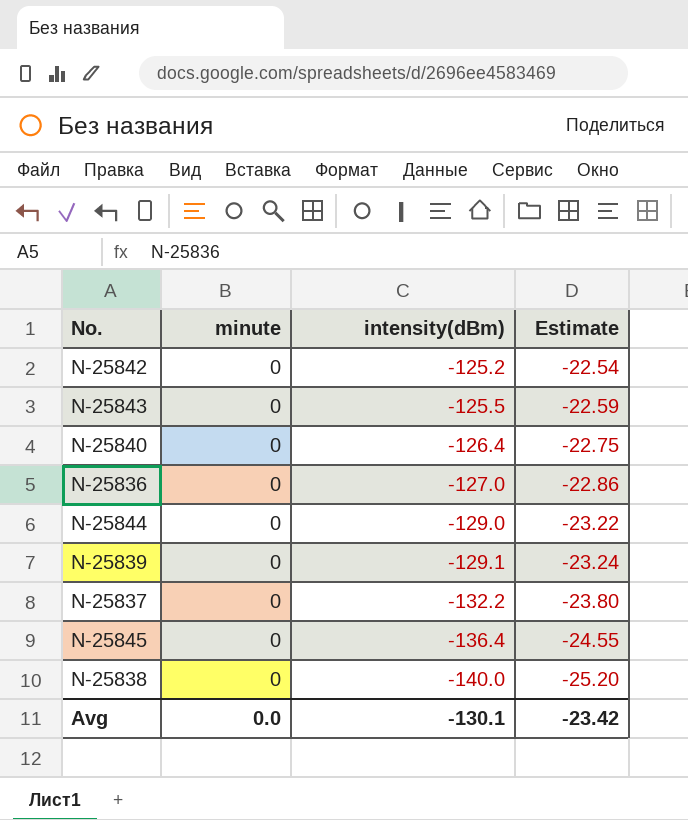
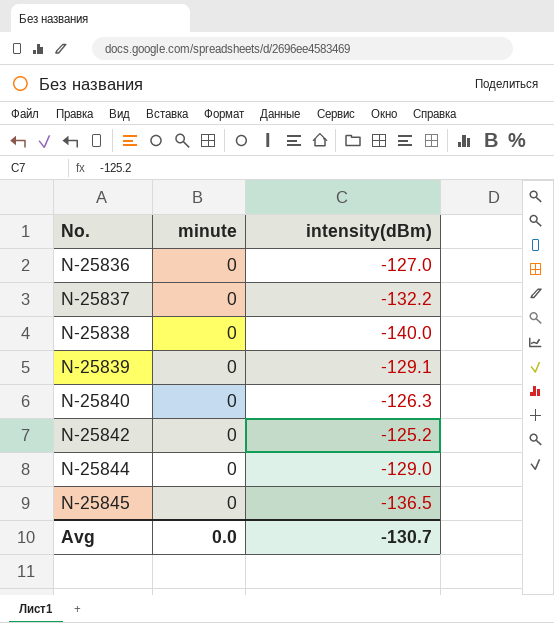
row order: intensity(dBm) descending -> No. ascending
column Estimate | formula: [intensity(dBm)] * 0.18 -> none
row N-25843: 0 | -125.5 | -22.59 -> none
N-25840 | intensity(dBm): -126.4 -> -126.3
N-25845 | intensity(dBm): -136.4 -> -136.5
Avg | intensity(dBm): -130.1 -> -130.7

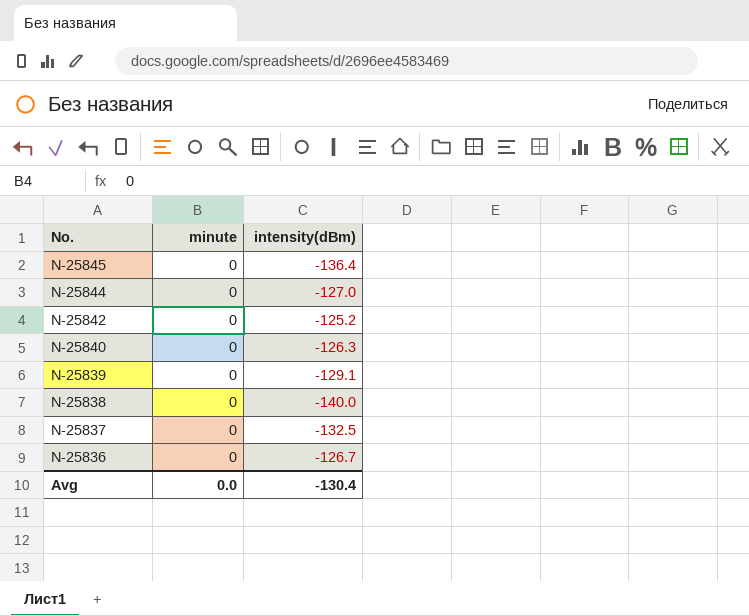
row order: No. ascending -> No. descending
N-25845 | intensity(dBm): -136.5 -> -136.4
N-25844 | intensity(dBm): -129.0 -> -127.0
N-25837 | intensity(dBm): -132.2 -> -132.5
N-25836 | intensity(dBm): -127.0 -> -126.7
Avg | intensity(dBm): -130.7 -> -130.4

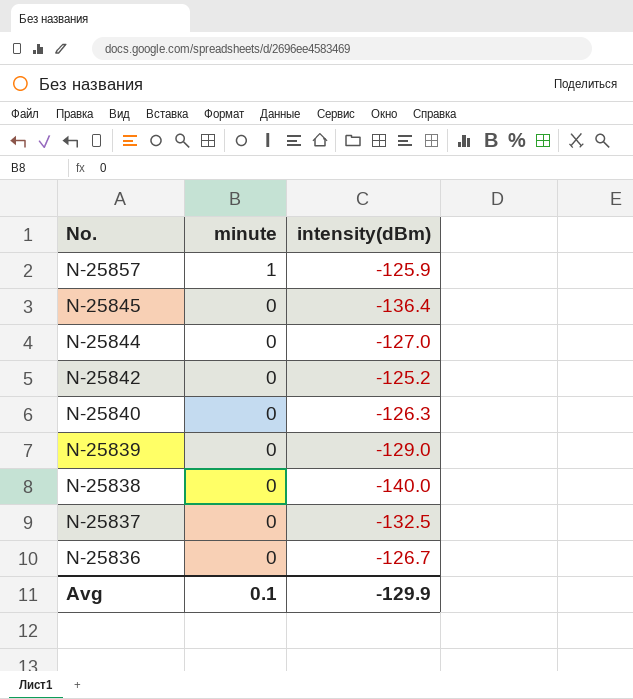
row N-25857: none -> 1 | -125.9
N-25839 | intensity(dBm): -129.1 -> -129.0
Avg | minute: 0.0 -> 0.1
Avg | intensity(dBm): -130.4 -> -129.9

